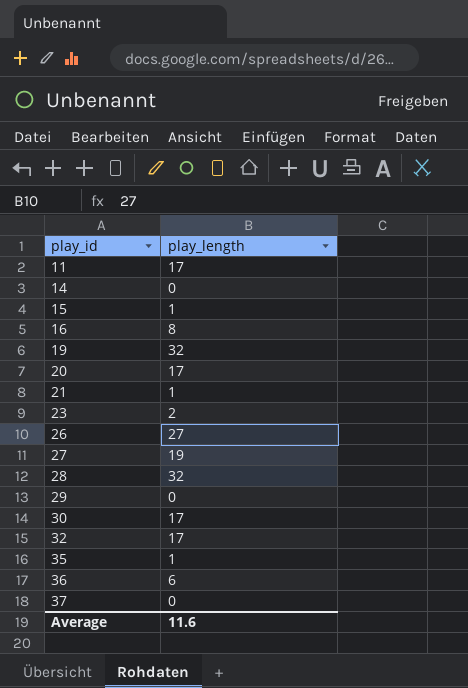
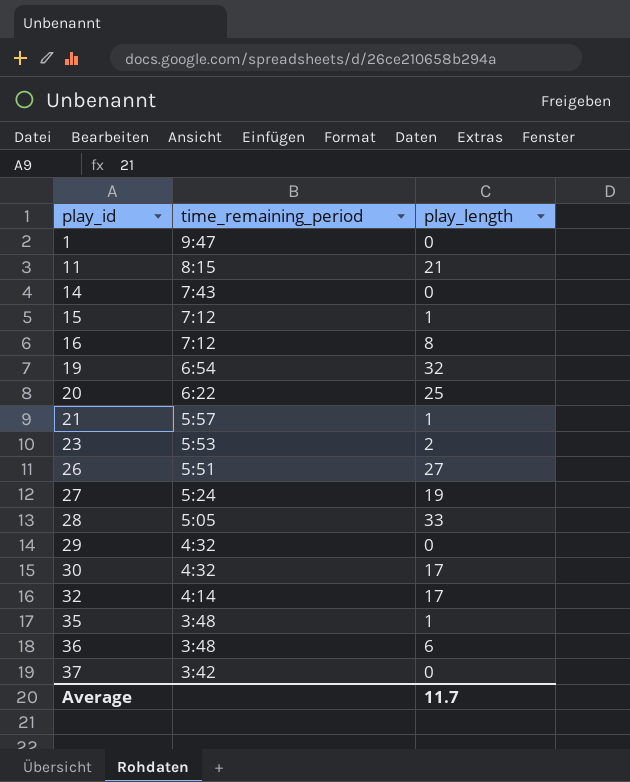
column time_remaining_period | position: none -> 2
row 1: none -> 9:47 | 0
11 | play_length: 17 -> 21
20 | play_length: 17 -> 25
28 | play_length: 32 -> 33
Average | play_length: 11.6 -> 11.7

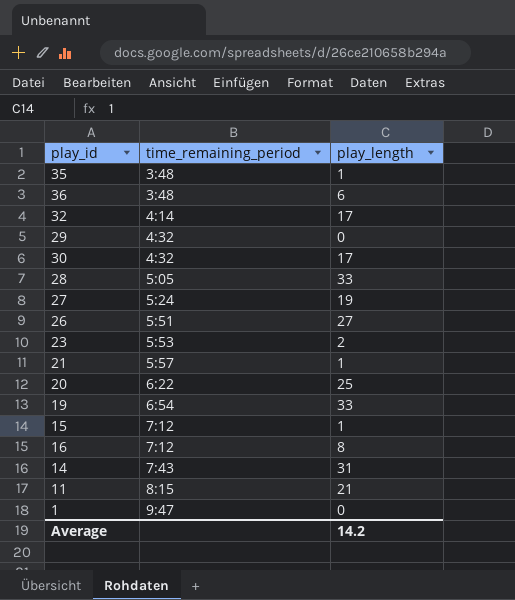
row order: play_id ascending -> time_remaining_period ascending
row 37: 3:42 | 0 -> none
19 | play_length: 32 -> 33
14 | play_length: 0 -> 31
Average | play_length: 11.7 -> 14.2

